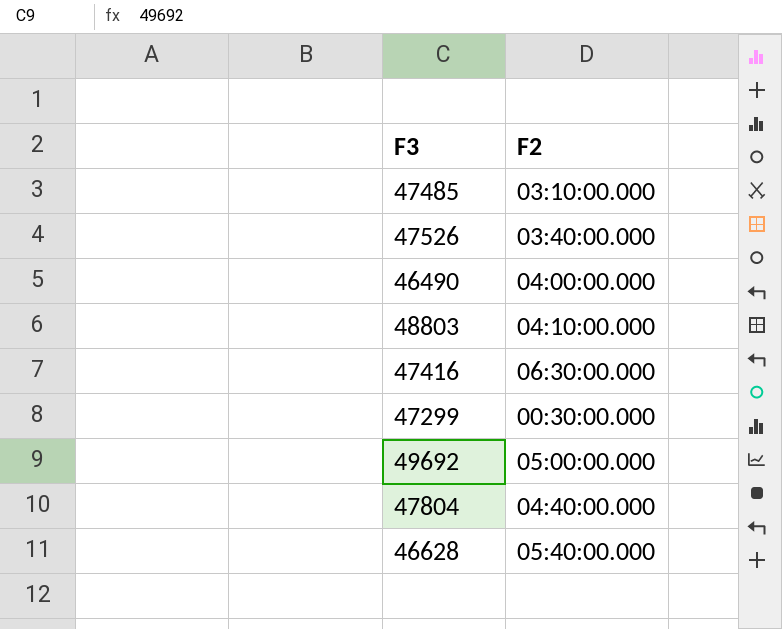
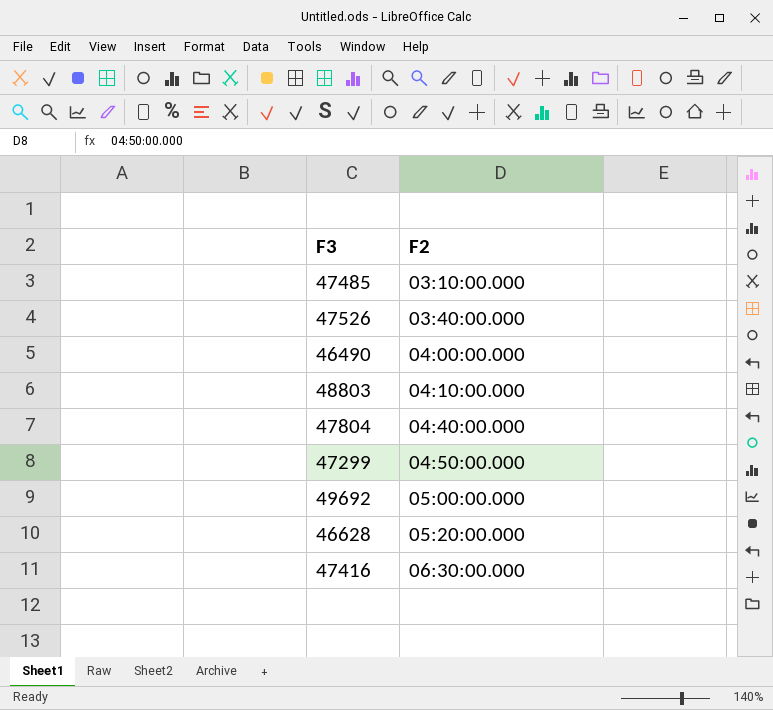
row order: none -> F2 ascending
47299 | F2: 00:30:00.000 -> 04:50:00.000
46628 | F2: 05:40:00.000 -> 05:20:00.000

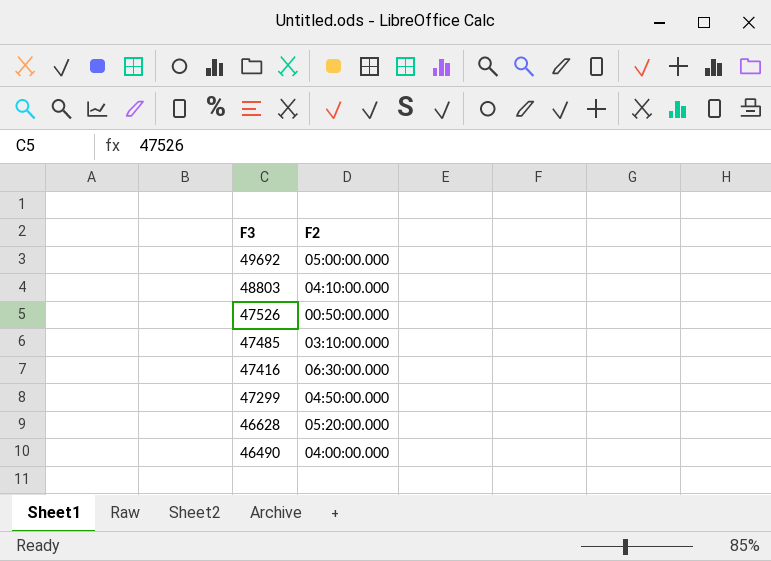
row order: F2 ascending -> F3 descending
row 47804: 04:40:00.000 -> none
47526 | F2: 03:40:00.000 -> 00:50:00.000

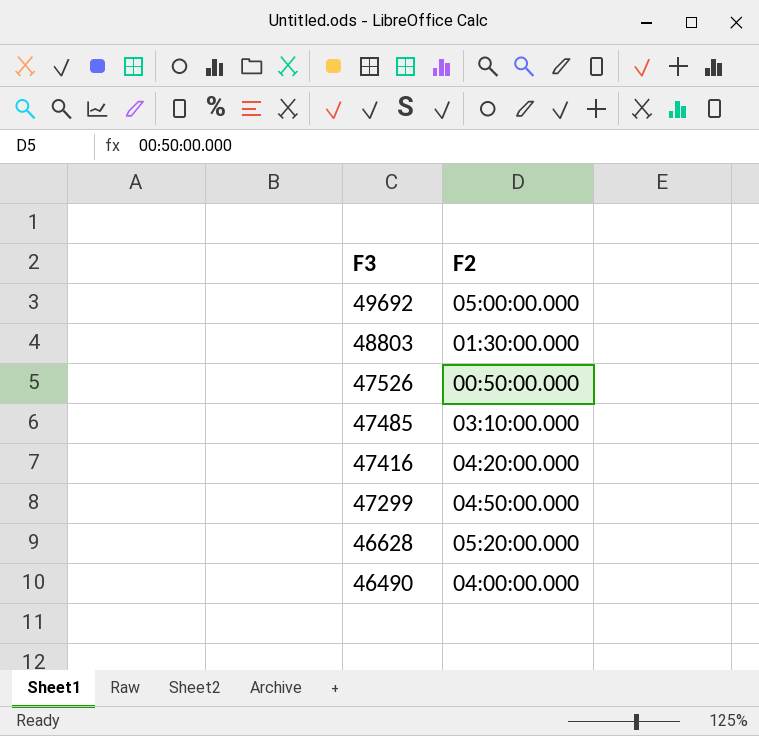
48803 | F2: 04:10:00.000 -> 01:30:00.000
47416 | F2: 06:30:00.000 -> 04:20:00.000

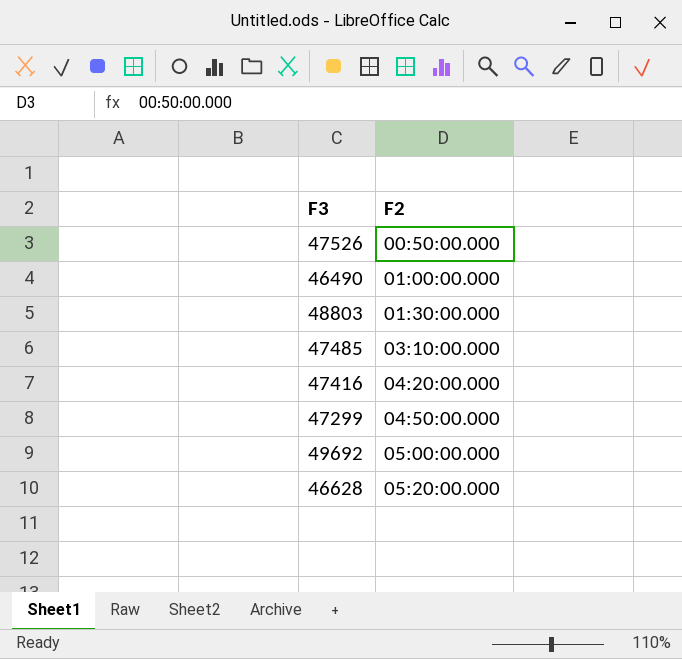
row order: F3 descending -> F2 ascending
46490 | F2: 04:00:00.000 -> 01:00:00.000

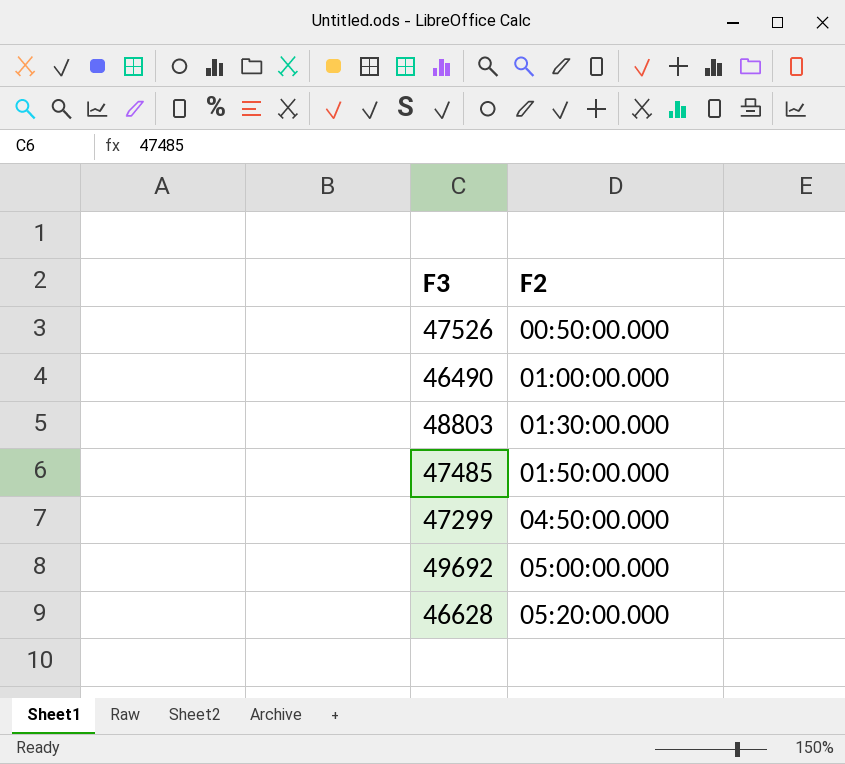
row 47416: 04:20:00.000 -> none
47485 | F2: 03:10:00.000 -> 01:50:00.000

